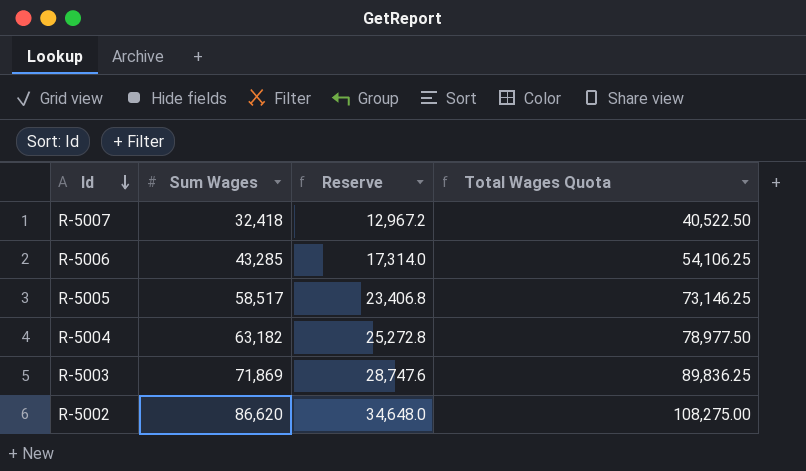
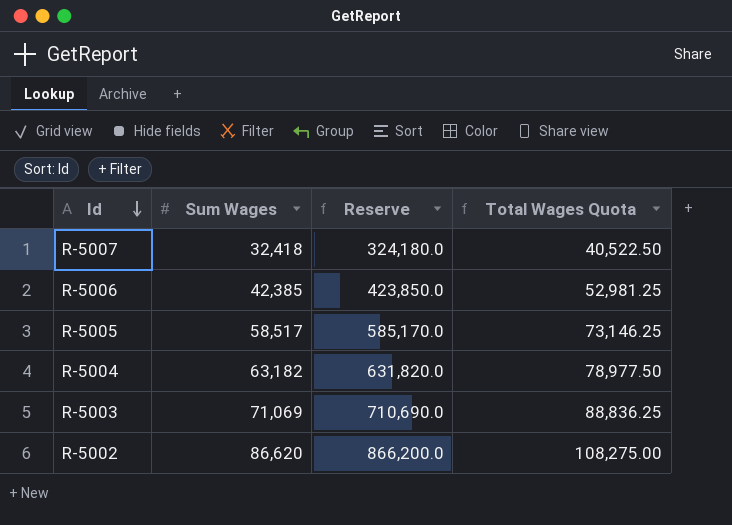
column Reserve | formula: [Sum Wages] * 0.4 -> [Sum Wages] * 10
R-5006 | Sum Wages: 43,285 -> 42,385
R-5006 | Total Wages Quota: 54,106.25 -> 52,981.25
R-5003 | Sum Wages: 71,869 -> 71,069
R-5003 | Total Wages Quota: 89,836.25 -> 88,836.25

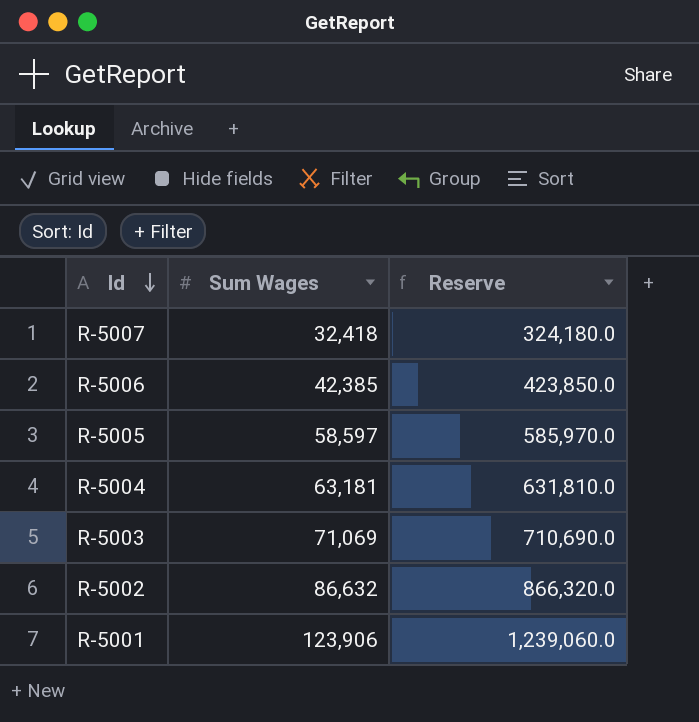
column Total Wages Quota | formula: [Sum Wages] * 1.25 -> none
R-5005 | Sum Wages: 58,517 -> 58,597
R-5005 | Reserve: 585,170.0 -> 585,970.0
R-5004 | Sum Wages: 63,182 -> 63,181
R-5004 | Reserve: 631,820.0 -> 631,810.0
R-5002 | Sum Wages: 86,620 -> 86,632
R-5002 | Reserve: 866,200.0 -> 866,320.0
row R-5001: none -> 123,906 | 1,239,060.0

